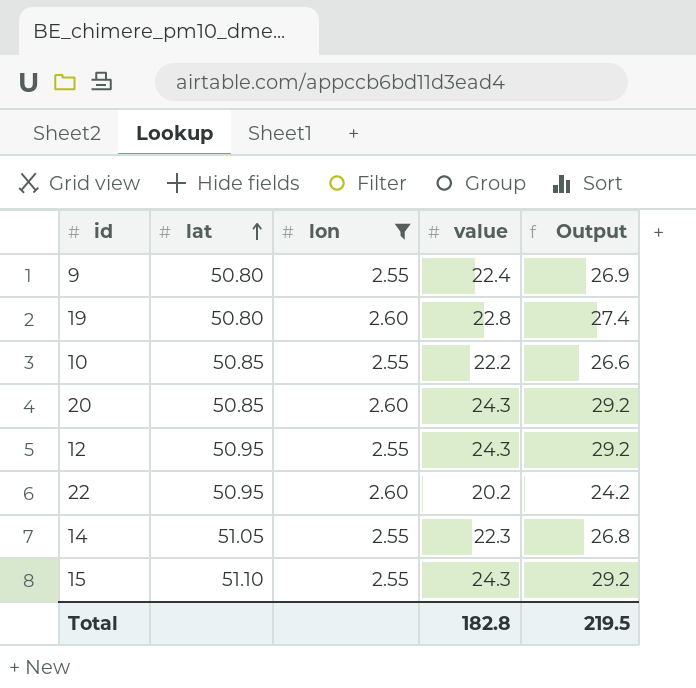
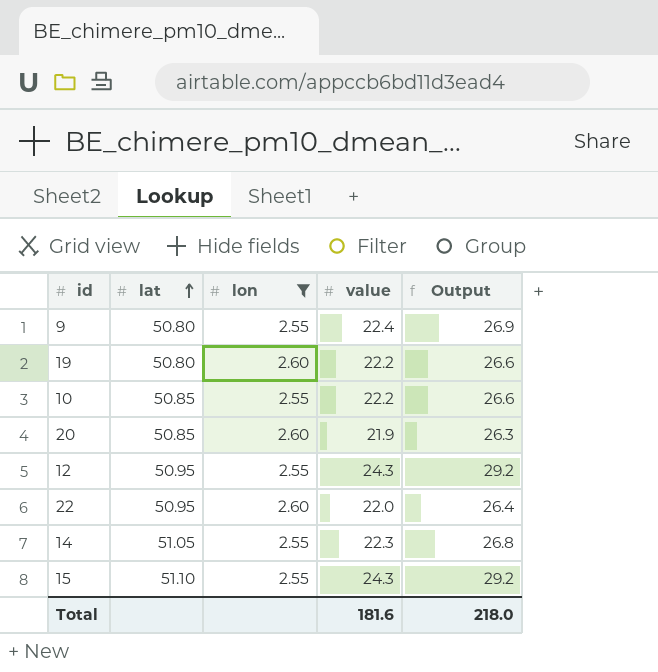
19 | value: 22.8 -> 22.2
19 | Output: 27.4 -> 26.6
20 | value: 24.3 -> 21.9
20 | Output: 29.2 -> 26.3
22 | value: 20.2 -> 22.0
22 | Output: 24.2 -> 26.4
Total | value: 182.8 -> 181.6
Total | Output: 219.5 -> 218.0

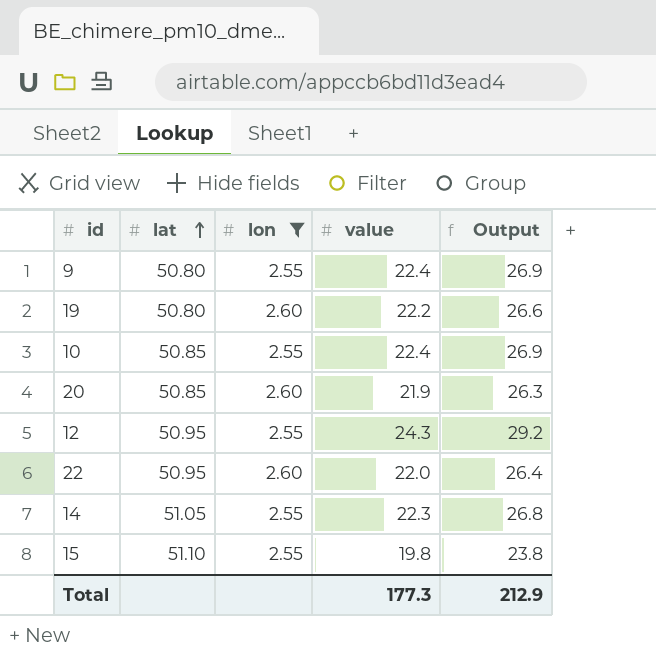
10 | value: 22.2 -> 22.4
10 | Output: 26.6 -> 26.9
15 | value: 24.3 -> 19.8
15 | Output: 29.2 -> 23.8
Total | value: 181.6 -> 177.3
Total | Output: 218.0 -> 212.9

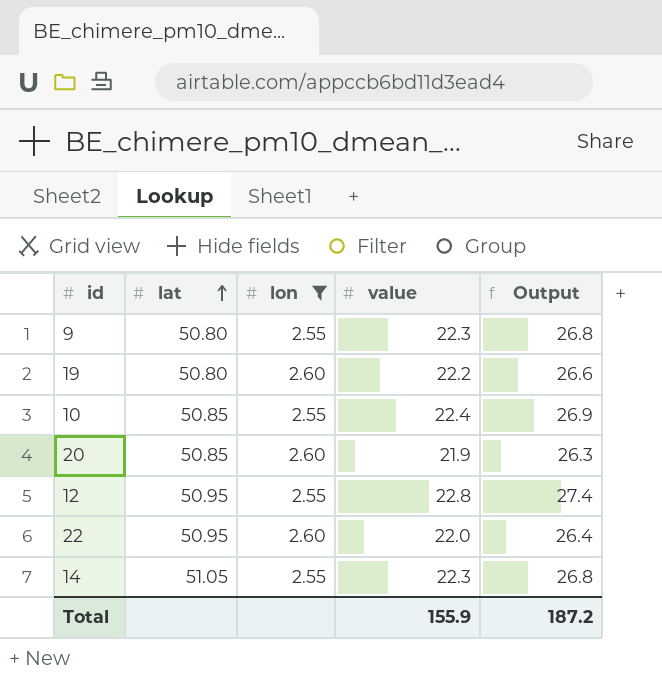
row 15: 51.10 | 2.55 | 19.8 | 23.8 -> none
9 | value: 22.4 -> 22.3
9 | Output: 26.9 -> 26.8
12 | value: 24.3 -> 22.8
12 | Output: 29.2 -> 27.4
Total | value: 177.3 -> 155.9
Total | Output: 212.9 -> 187.2

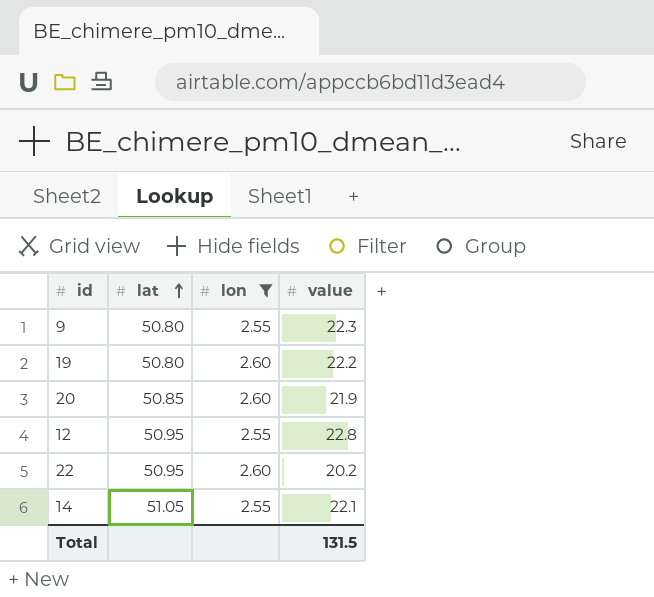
column Output | formula: [value] * 1.2 -> none
row 10: 50.85 | 2.55 | 22.4 | 26.9 -> none
22 | value: 22.0 -> 20.2
14 | value: 22.3 -> 22.1
Total | value: 155.9 -> 131.5

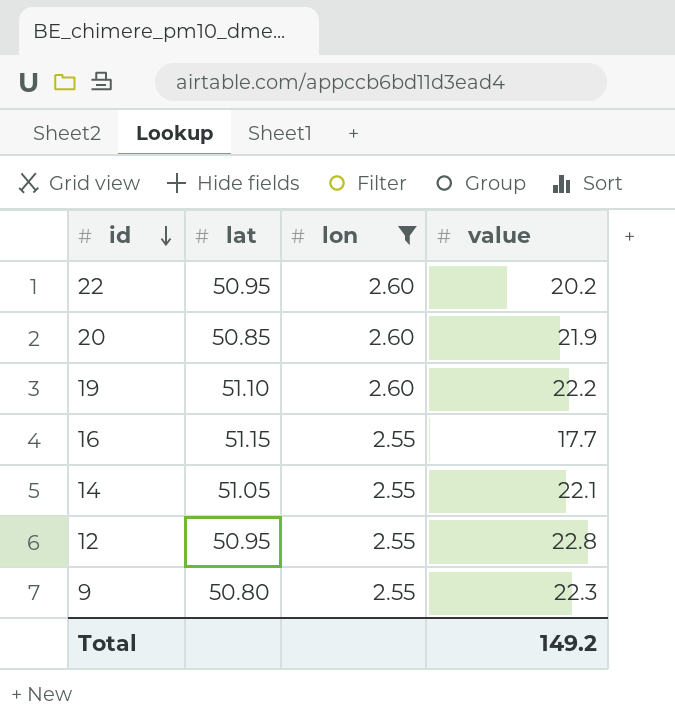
row order: lat ascending -> id descending
19 | lat: 50.80 -> 51.10
row 16: none -> 51.15 | 2.55 | 17.7
Total | value: 131.5 -> 149.2

